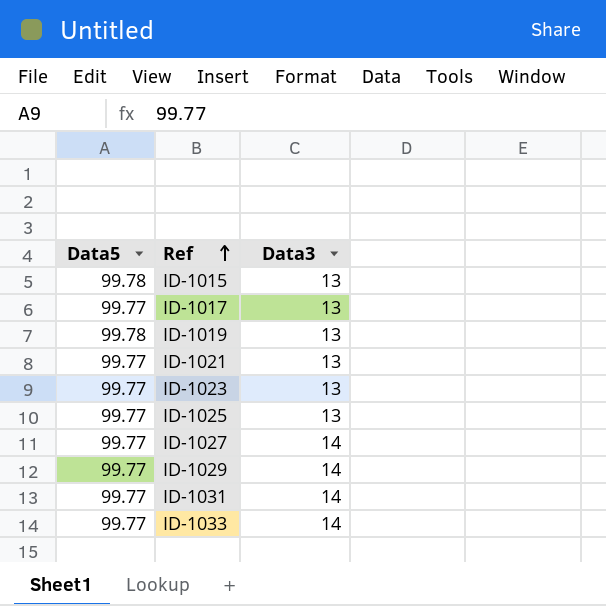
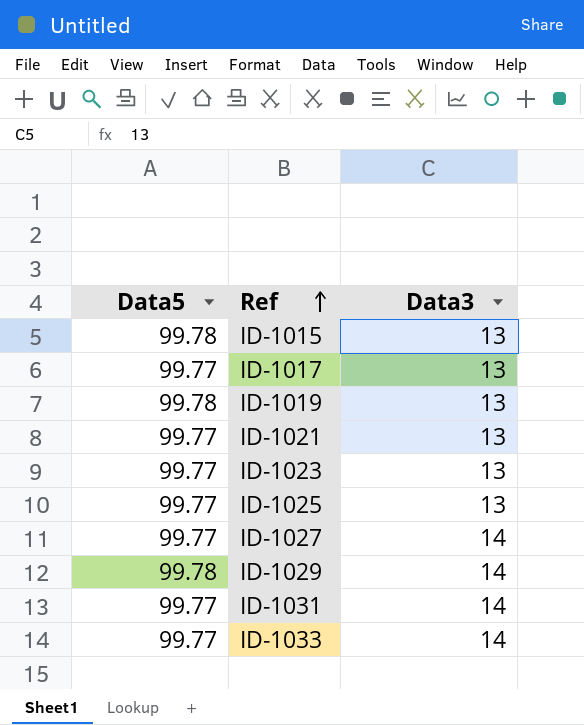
ID-1029 | Data5: 99.77 -> 99.78

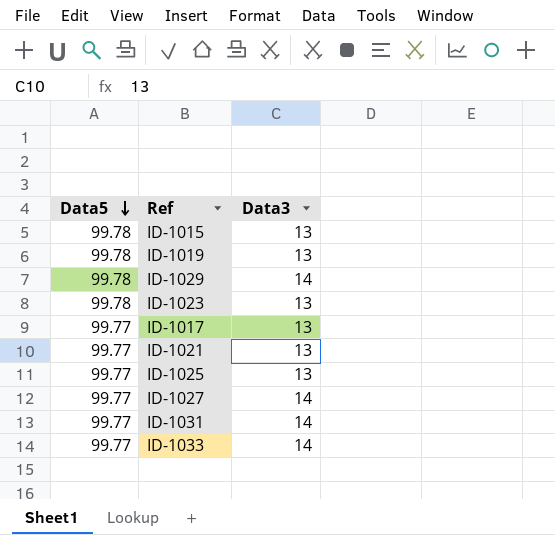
row order: Ref ascending -> Data5 descending
ID-1023 | Data5: 99.77 -> 99.78

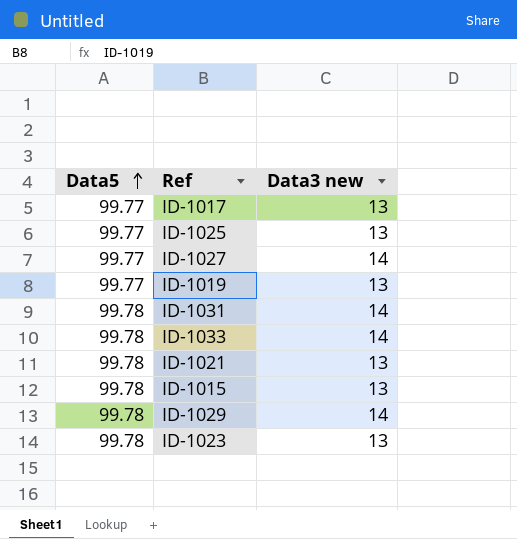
row order: Data5 descending -> Data5 ascending
column name: Data3 -> Data3 new
ID-1019 | Data5: 99.78 -> 99.77
ID-1031 | Data5: 99.77 -> 99.78
ID-1033 | Data5: 99.77 -> 99.78
ID-1021 | Data5: 99.77 -> 99.78

